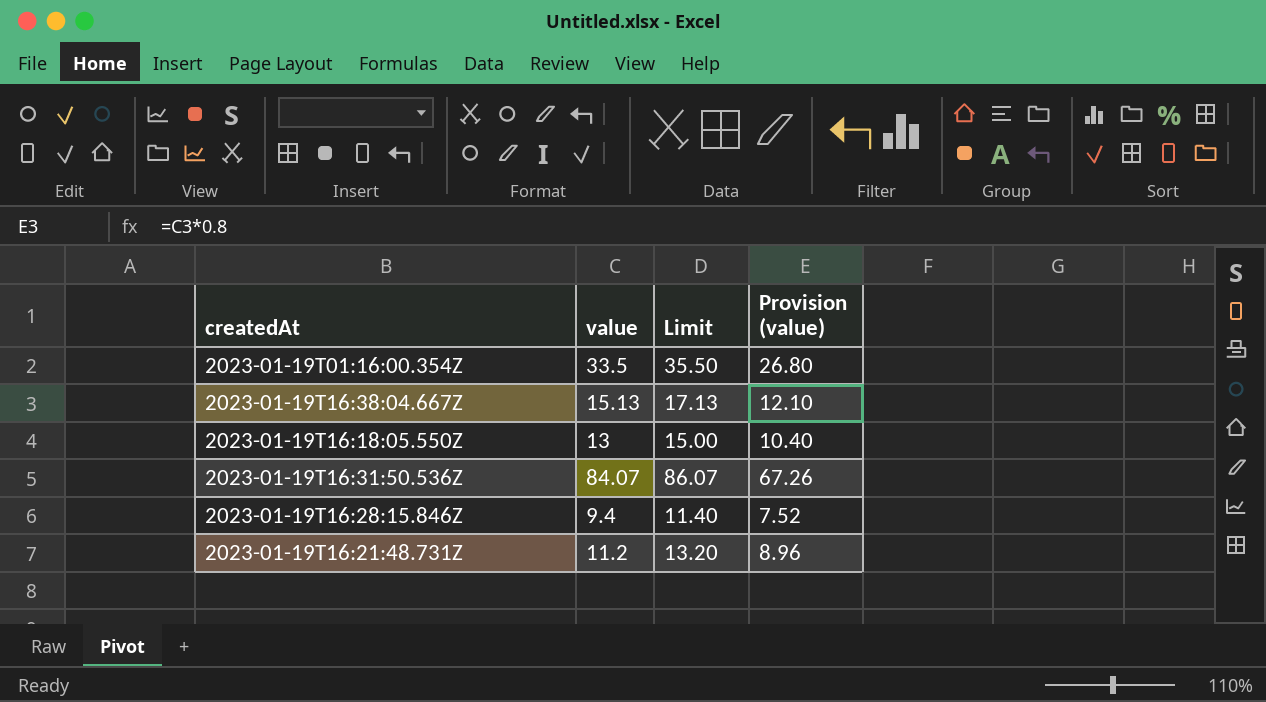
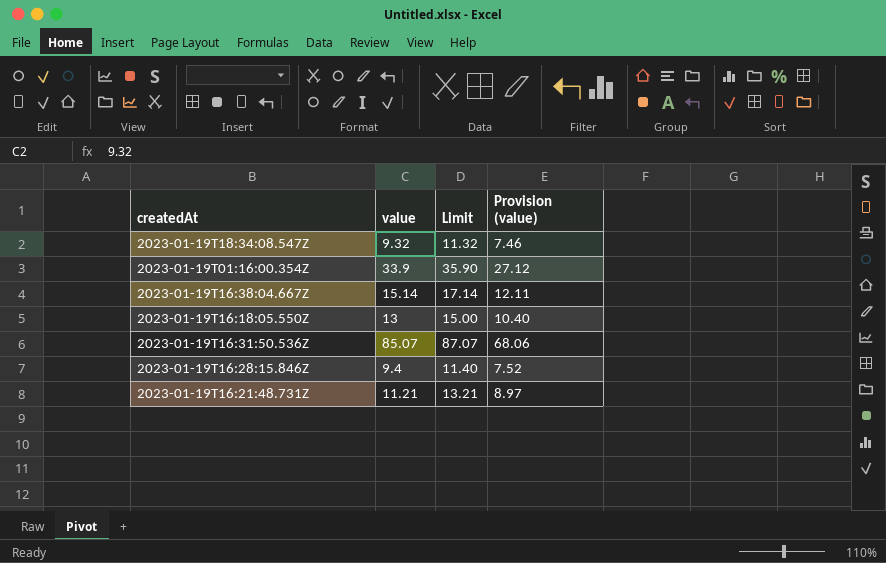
row 2023-01-19T18:34:08.547Z: none -> 9.32 | 11.32 | 7.46
2023-01-19T01:16:00.354Z | value: 33.5 -> 33.9
2023-01-19T01:16:00.354Z | Limit: 35.50 -> 35.90
2023-01-19T01:16:00.354Z | Provision (value): 26.80 -> 27.12
2023-01-19T16:38:04.667Z | value: 15.13 -> 15.14
2023-01-19T16:38:04.667Z | Limit: 17.13 -> 17.14
2023-01-19T16:38:04.667Z | Provision (value): 12.10 -> 12.11
2023-01-19T16:31:50.536Z | value: 84.07 -> 85.07
2023-01-19T16:31:50.536Z | Limit: 86.07 -> 87.07
2023-01-19T16:31:50.536Z | Provision (value): 67.26 -> 68.06
2023-01-19T16:21:48.731Z | value: 11.2 -> 11.21
2023-01-19T16:21:48.731Z | Limit: 13.20 -> 13.21
2023-01-19T16:21:48.731Z | Provision (value): 8.96 -> 8.97

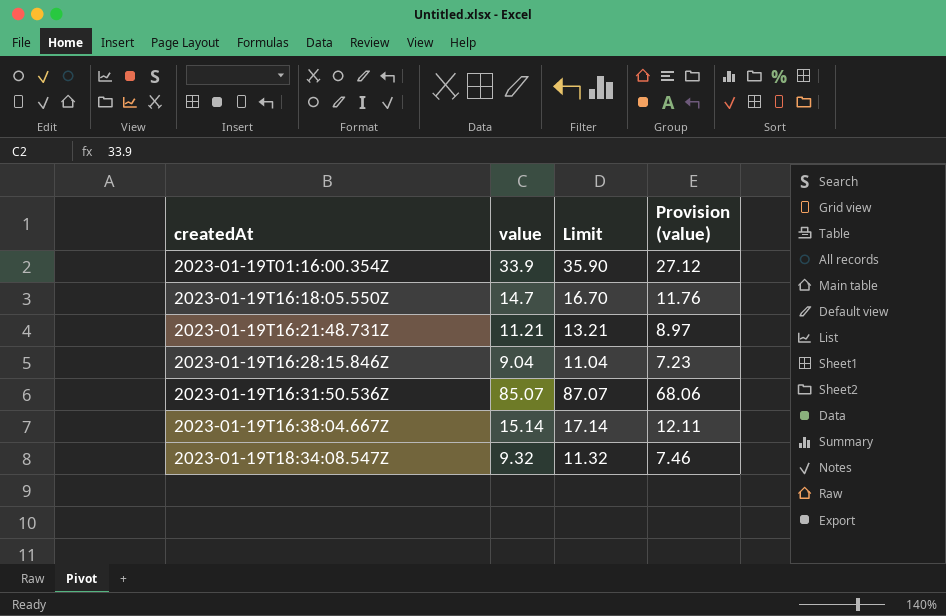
row order: none -> createdAt ascending
2023-01-19T16:18:05.550Z | value: 13 -> 14.7
2023-01-19T16:18:05.550Z | Limit: 15.00 -> 16.70
2023-01-19T16:18:05.550Z | Provision (value): 10.40 -> 11.76
2023-01-19T16:28:15.846Z | value: 9.4 -> 9.04
2023-01-19T16:28:15.846Z | Limit: 11.40 -> 11.04
2023-01-19T16:28:15.846Z | Provision (value): 7.52 -> 7.23

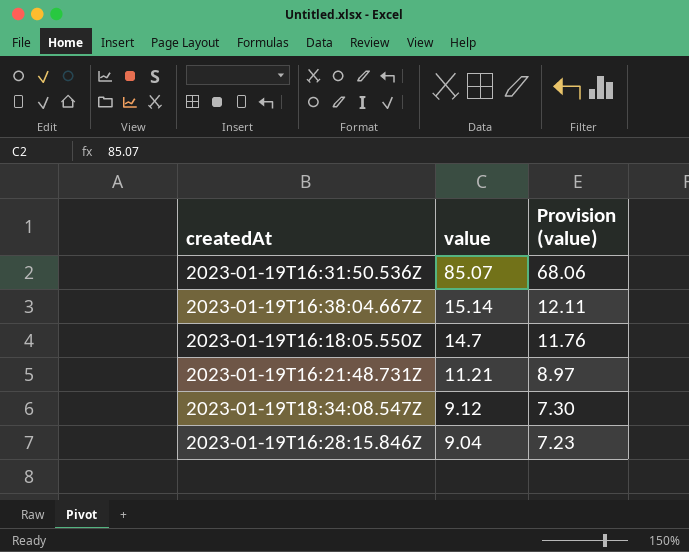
row order: createdAt ascending -> value descending
column Limit | formula: [value] + 2 -> none
row 2023-01-19T01:16:00.354Z: 33.9 | 35.90 | 27.12 -> none
2023-01-19T18:34:08.547Z | value: 9.32 -> 9.12
2023-01-19T18:34:08.547Z | Provision (value): 7.46 -> 7.30

